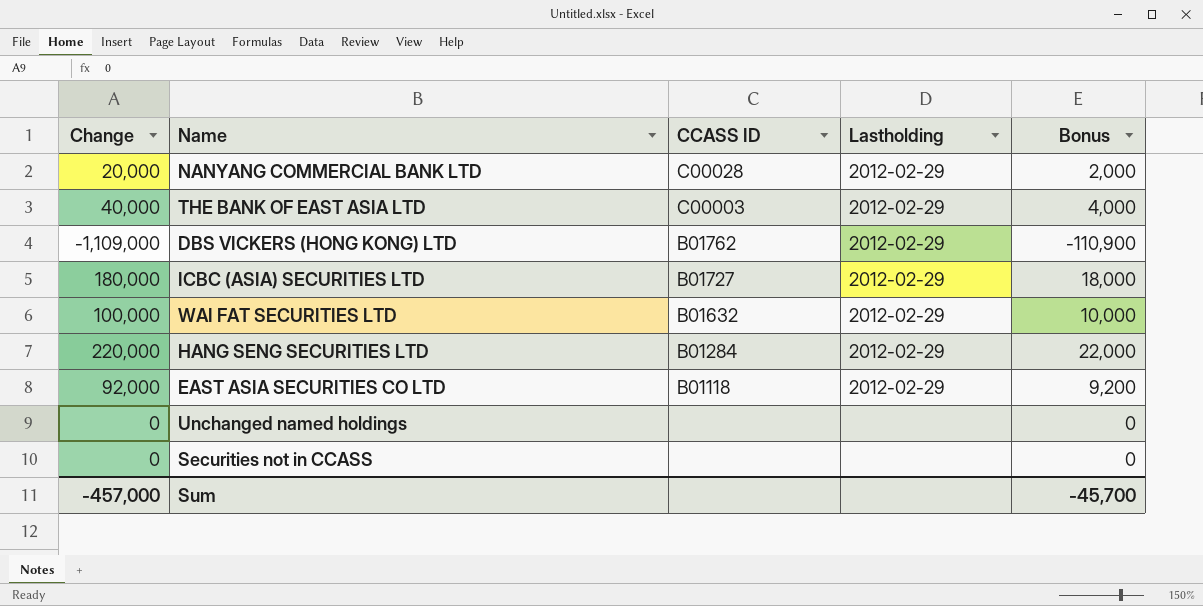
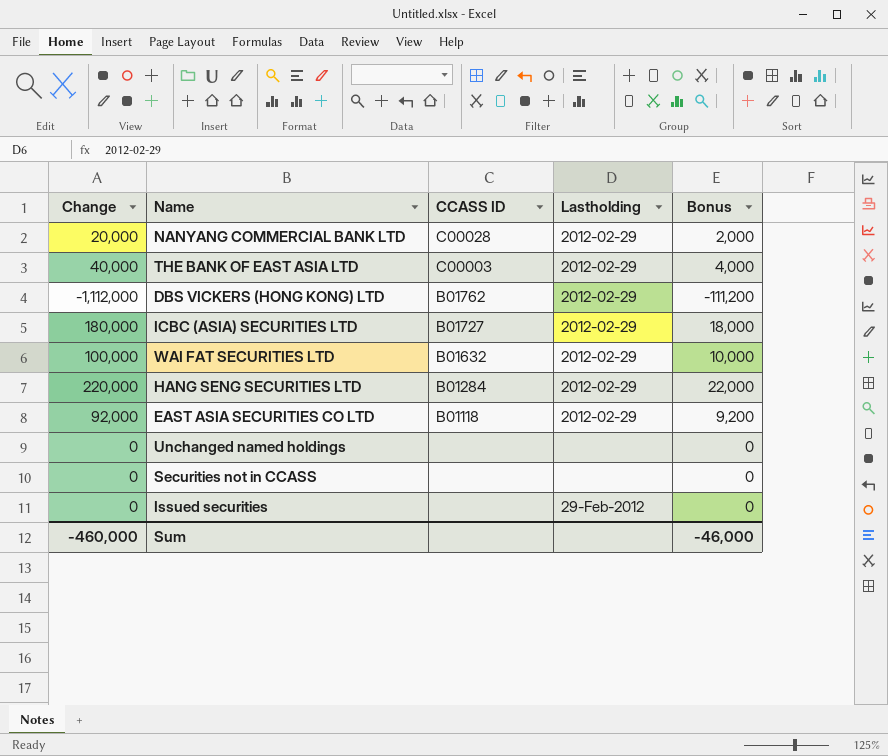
DBS VICKERS (HONG KONG) LTD | Change: -1,109,000 -> -1,112,000
DBS VICKERS (HONG KONG) LTD | Bonus: -110,900 -> -111,200
row Issued securities: none -> 0 | none | 29-Feb-2012 | 0
Sum | Change: -457,000 -> -460,000
Sum | Bonus: -45,700 -> -46,000

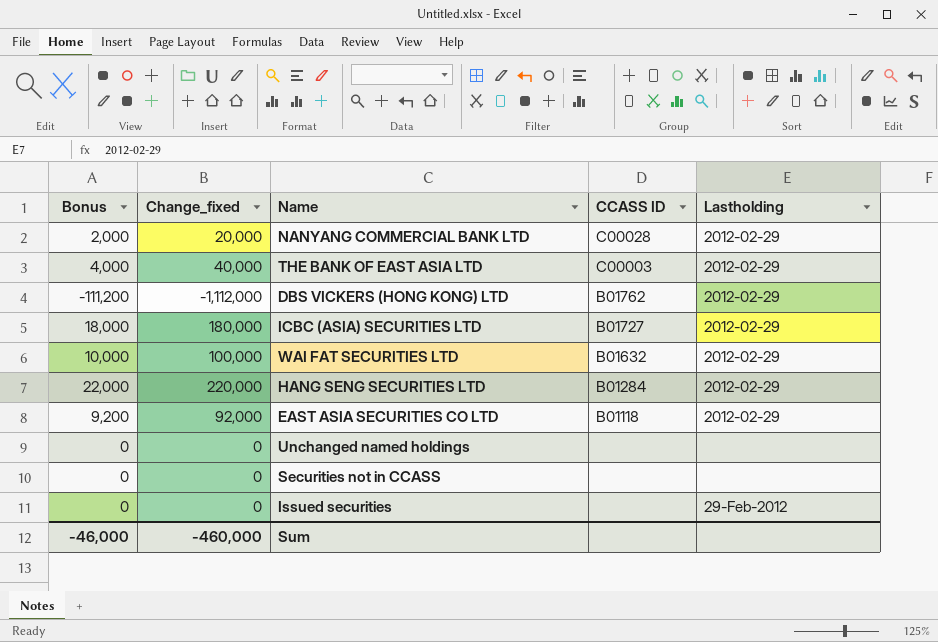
column Bonus | position: 5 -> 1
column name: Change -> Change_fixed

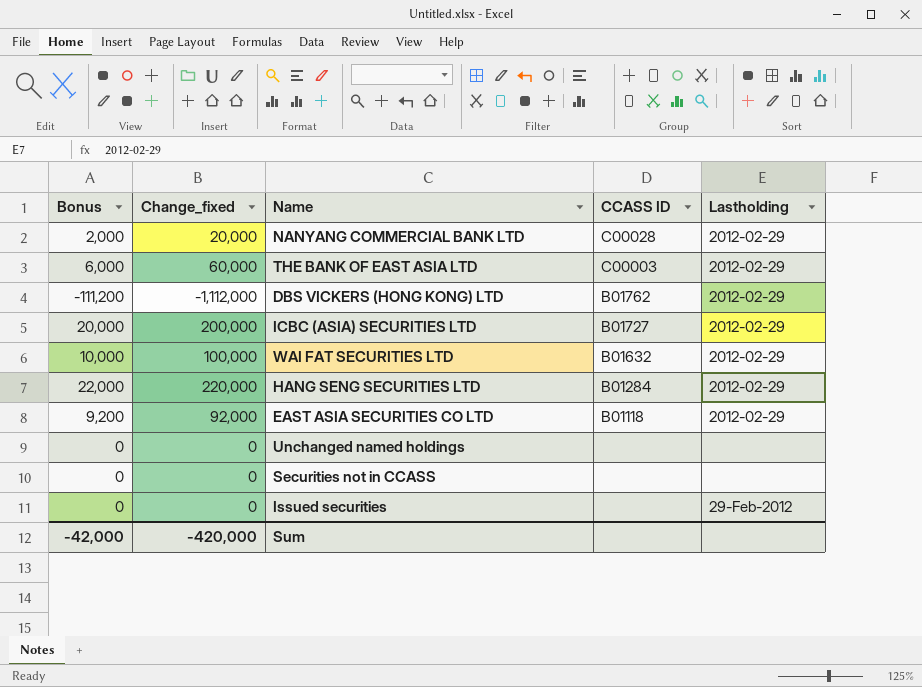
THE BANK OF EAST ASIA LTD | Bonus: 4,000 -> 6,000
THE BANK OF EAST ASIA LTD | Change_fixed: 40,000 -> 60,000
ICBC (ASIA) SECURITIES LTD | Bonus: 18,000 -> 20,000
ICBC (ASIA) SECURITIES LTD | Change_fixed: 180,000 -> 200,000
Sum | Bonus: -46,000 -> -42,000
Sum | Change_fixed: -460,000 -> -420,000

